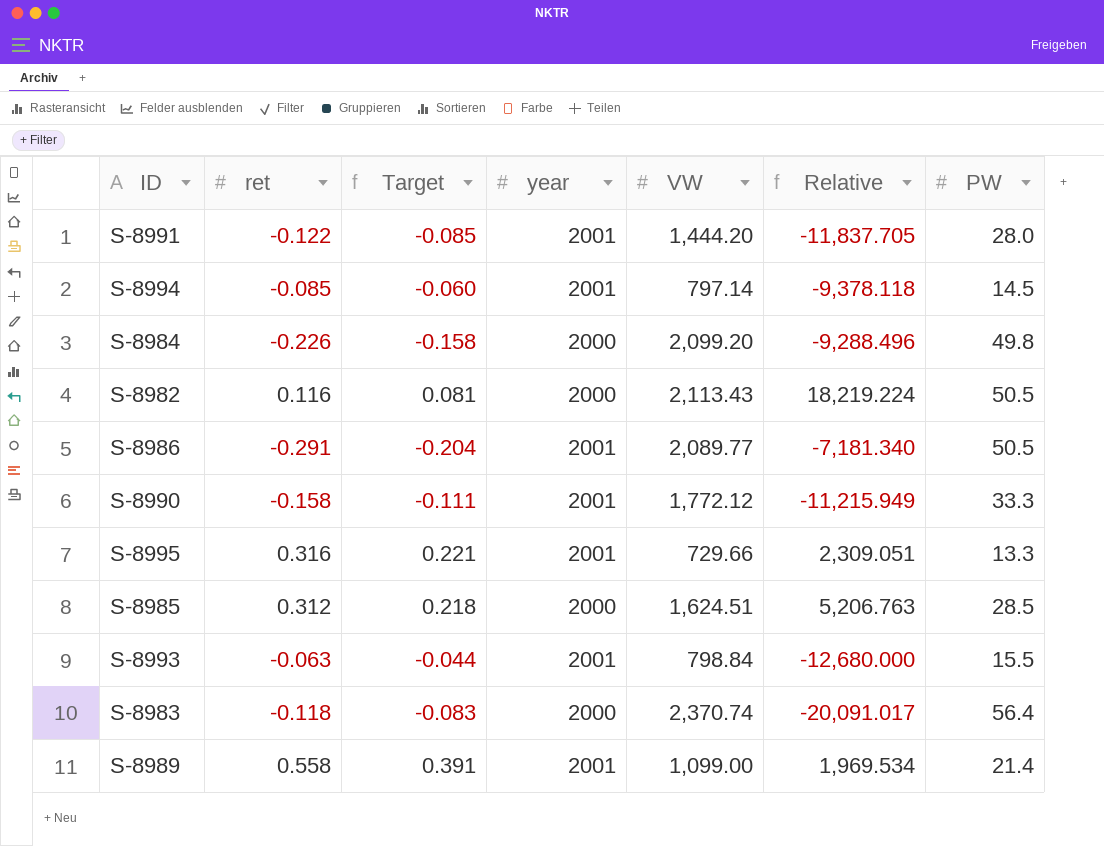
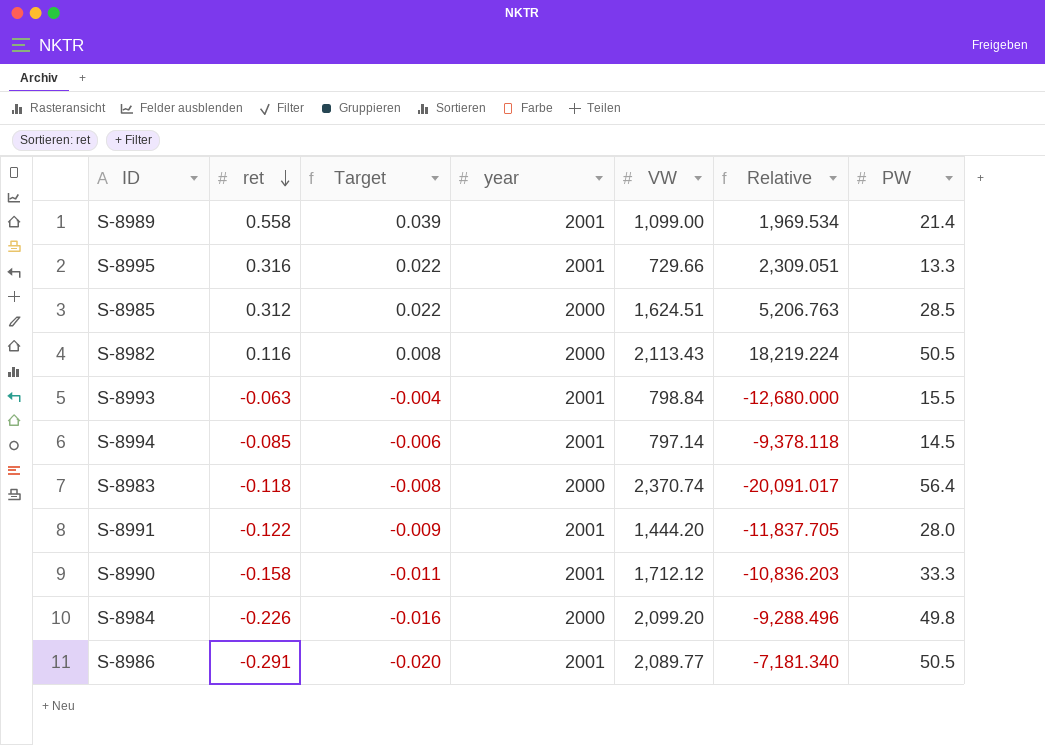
row order: none -> ret descending
column Target | formula: [ret] * 0.7 -> [ret] * 0.07
S-8990 | VW: 1,772.12 -> 1,712.12
S-8990 | Relative: -11,215.949 -> -10,836.203

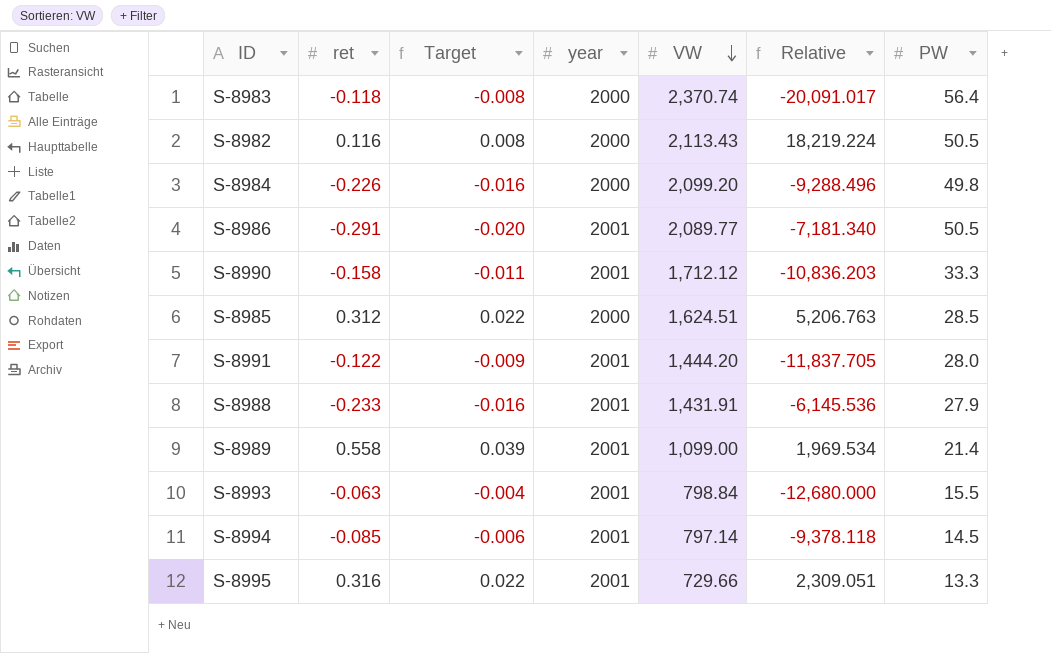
row order: ret descending -> VW descending
row S-8988: none -> -0.233 | -0.016 | 2001 | 1,431.91 | -6,145.536 | 27.9

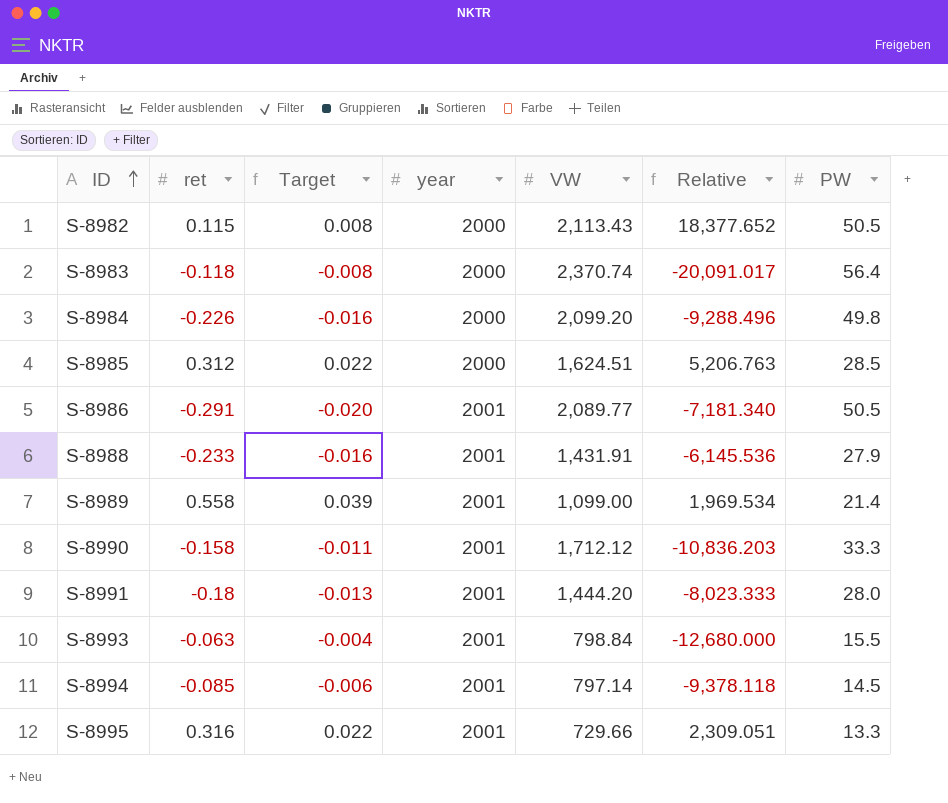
row order: VW descending -> ID ascending
S-8982 | ret: 0.116 -> 0.115
S-8982 | Relative: 18,219.224 -> 18,377.652
S-8991 | ret: -0.122 -> -0.18
S-8991 | Target: -0.009 -> -0.013
S-8991 | Relative: -11,837.705 -> -8,023.333

